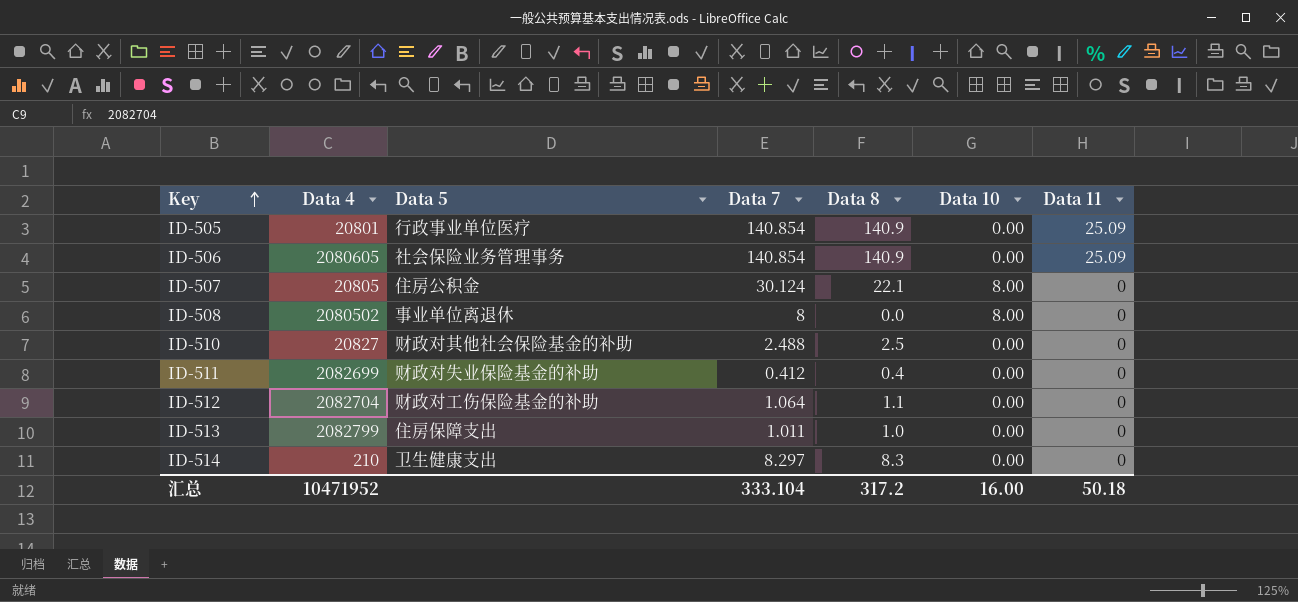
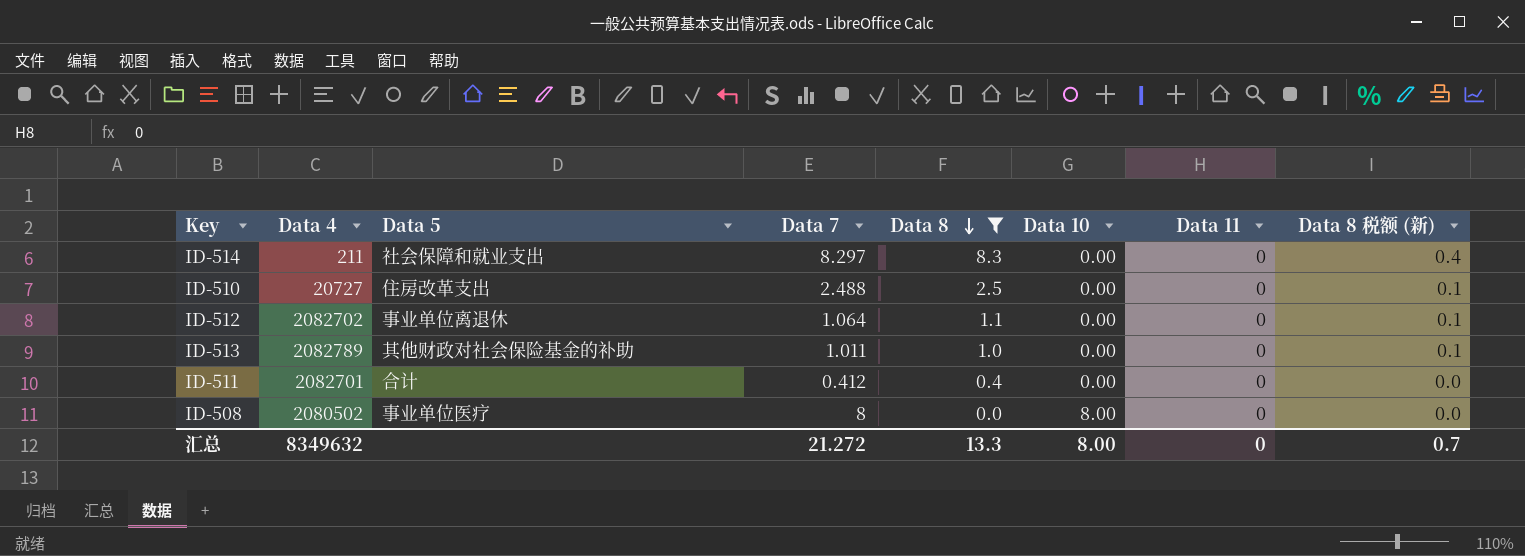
filter: none -> Data 8 <= 8.3
row order: Key ascending -> Data 8 descending
column Data 8 税额 (新) | formula: none -> [Data 8] * 0.05
ID-514 | Data 4: 210 -> 211
ID-514 | Data 5: 卫生健康支出 -> 社会保障和就业支出
ID-510 | Data 4: 20827 -> 20727
ID-510 | Data 5: 财政对其他社会保险基金的补助 -> 住房改革支出
ID-512 | Data 4: 2082704 -> 2082702
ID-512 | Data 5: 财政对工伤保险基金的补助 -> 事业单位离退休
ID-513 | Data 4: 2082799 -> 2082789
ID-513 | Data 5: 住房保障支出 -> 其他财政对社会保险基金的补助
ID-511 | Data 4: 2082699 -> 2082701
ID-511 | Data 5: 财政对失业保险基金的补助 -> 合计
ID-508 | Data 5: 事业单位离退休 -> 事业单位医疗
汇总 | Data 4: 10471952 -> 8349632
汇总 | Data 7: 333.104 -> 21.272
汇总 | Data 8: 317.2 -> 13.3
汇总 | Data 10: 16.00 -> 8.00
汇总 | Data 11: 50.18 -> 0

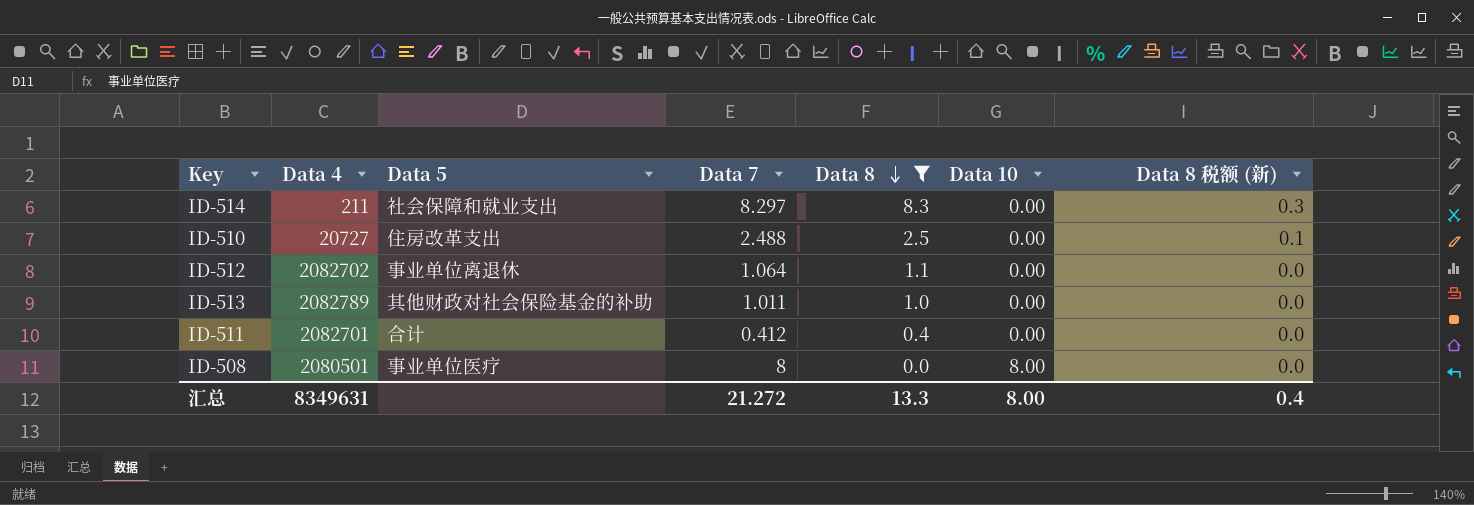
column Data 11 | position: 7 -> none
column Data 8 税额 (新) | formula: [Data 8] * 0.05 -> [Data 8] * 0.04
ID-508 | Data 4: 2080502 -> 2080501
汇总 | Data 4: 8349632 -> 8349631
汇总 | Data 8 税额 (新): 0.7 -> 0.4

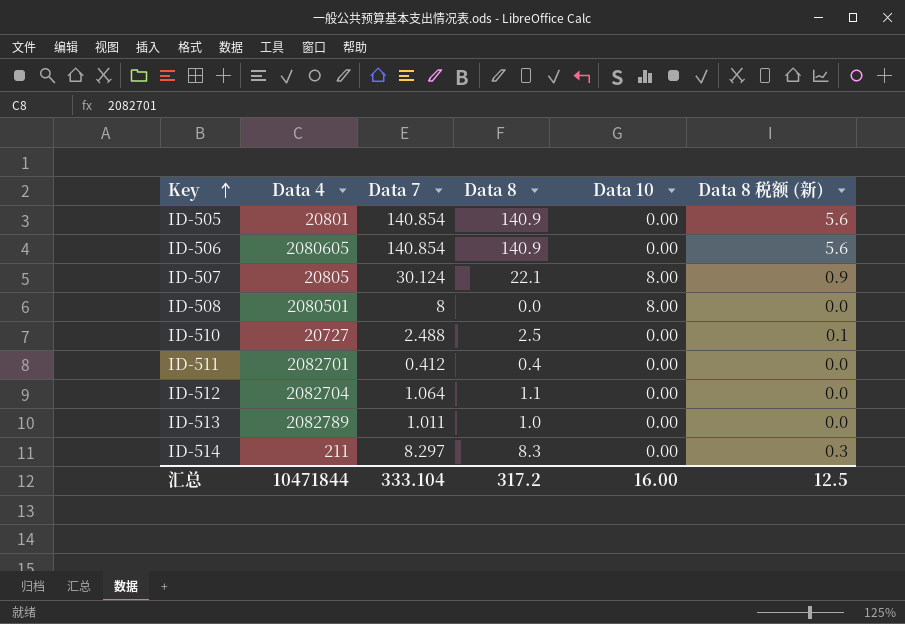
filter: Data 8 <= 8.3 -> none
row order: Data 8 descending -> Key ascending
column Data 5 | position: 3 -> none
ID-512 | Data 4: 2082702 -> 2082704
汇总 | Data 4: 8349631 -> 10471844
汇总 | Data 7: 21.272 -> 333.104
汇总 | Data 8: 13.3 -> 317.2
汇总 | Data 10: 8.00 -> 16.00
汇总 | Data 8 税额 (新): 0.4 -> 12.5

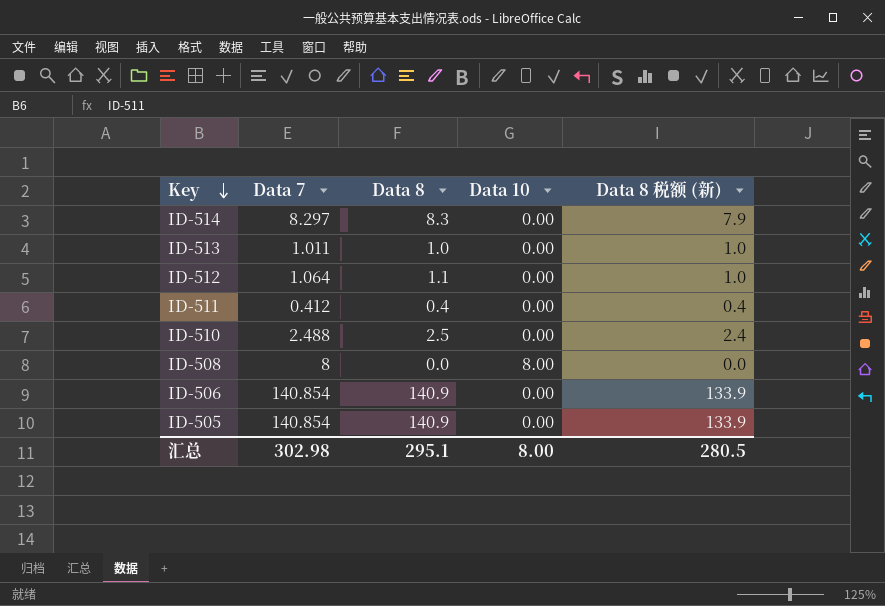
row order: Key ascending -> Key descending
column Data 4 | position: 2 -> none
column Data 8 税额 (新) | formula: [Data 8] * 0.04 -> [Data 8] * 0.95
row ID-507: 20805 | 30.124 | 22.1 | 8.00 | 0.9 -> none
汇总 | Data 7: 333.104 -> 302.98
汇总 | Data 8: 317.2 -> 295.1
汇总 | Data 10: 16.00 -> 8.00
汇总 | Data 8 税额 (新): 12.5 -> 280.5

